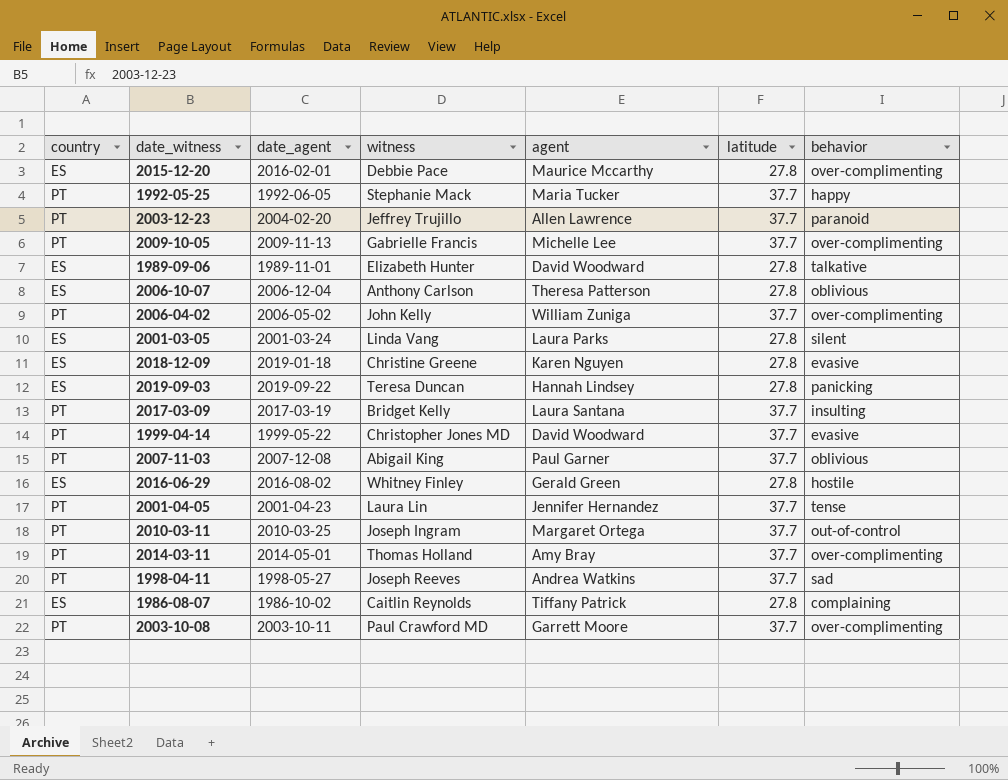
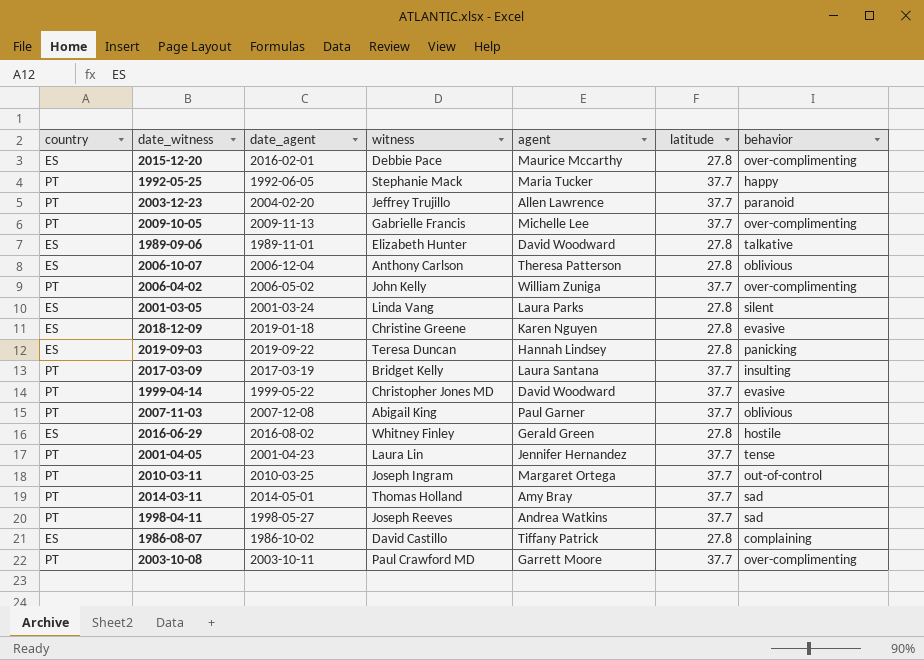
2014-03-11 | behavior: over-complimenting -> sad
1986-08-07 | witness: Caitlin Reynolds -> David Castillo

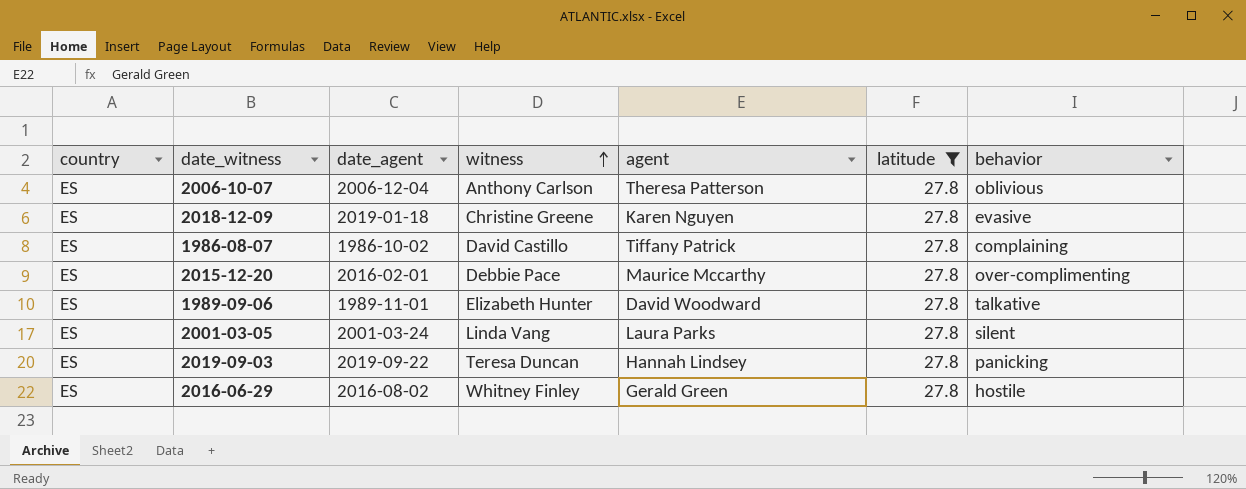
filter: none -> latitude = 27.8
row order: none -> witness ascending

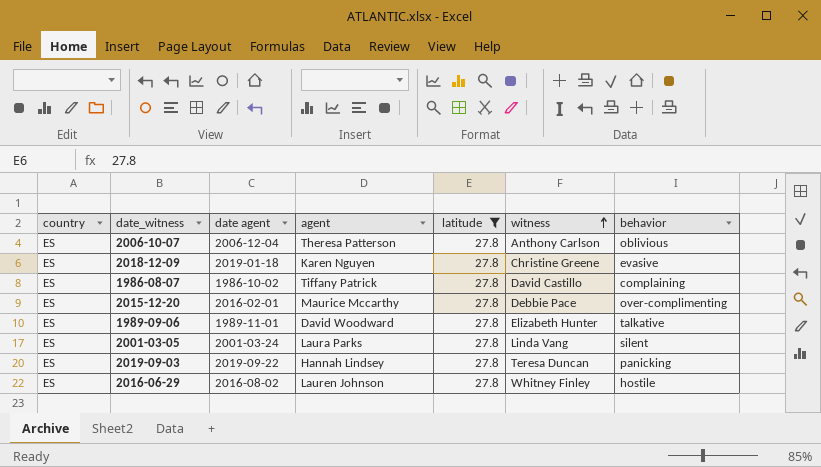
column name: date_agent -> date agent
column witness | position: 4 -> 6
2016-06-29 | agent: Gerald Green -> Lauren Johnson

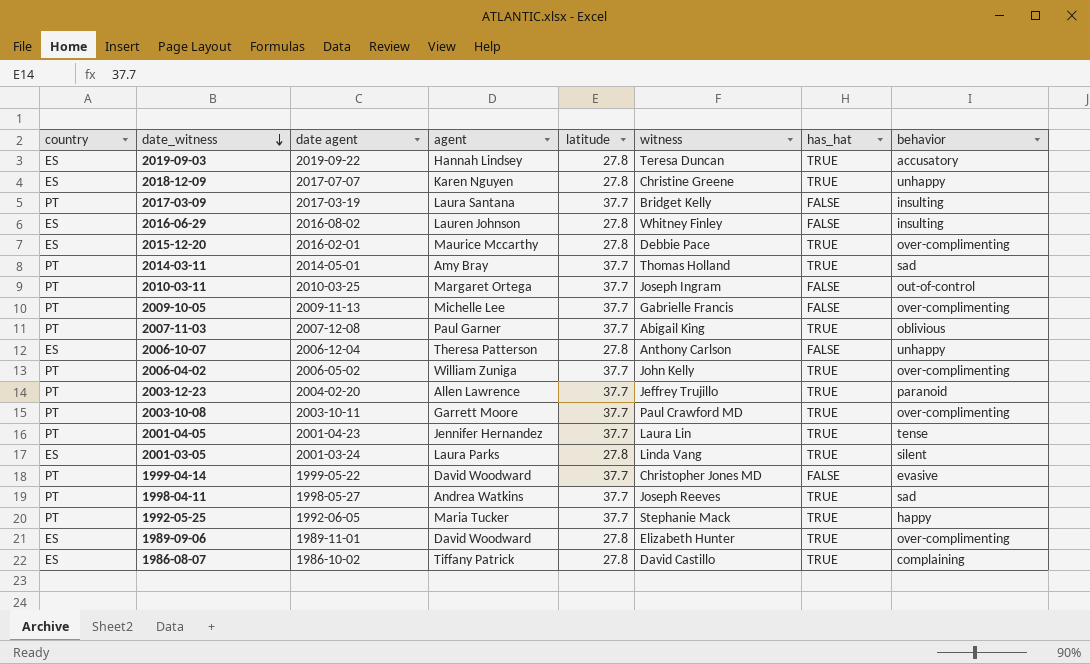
filter: latitude = 27.8 -> none
row order: witness ascending -> date_witness descending
column has_hat | position: none -> 7
2019-09-03 | behavior: panicking -> accusatory
2018-12-09 | date agent: 2019-01-18 -> 2017-07-07
2018-12-09 | behavior: evasive -> unhappy
2016-06-29 | behavior: hostile -> insulting
2006-10-07 | behavior: oblivious -> unhappy
1989-09-06 | behavior: talkative -> over-complimenting

